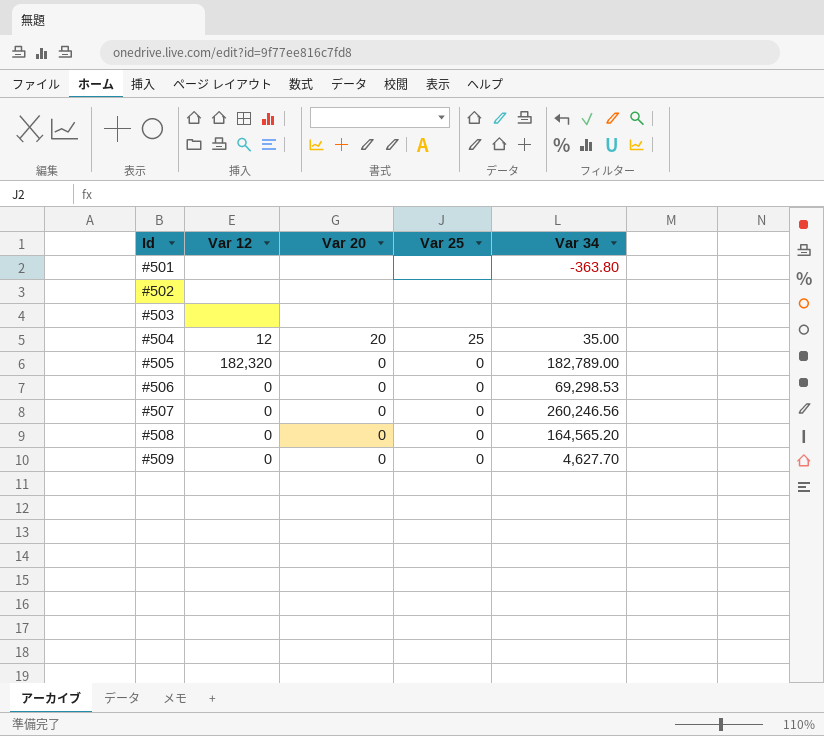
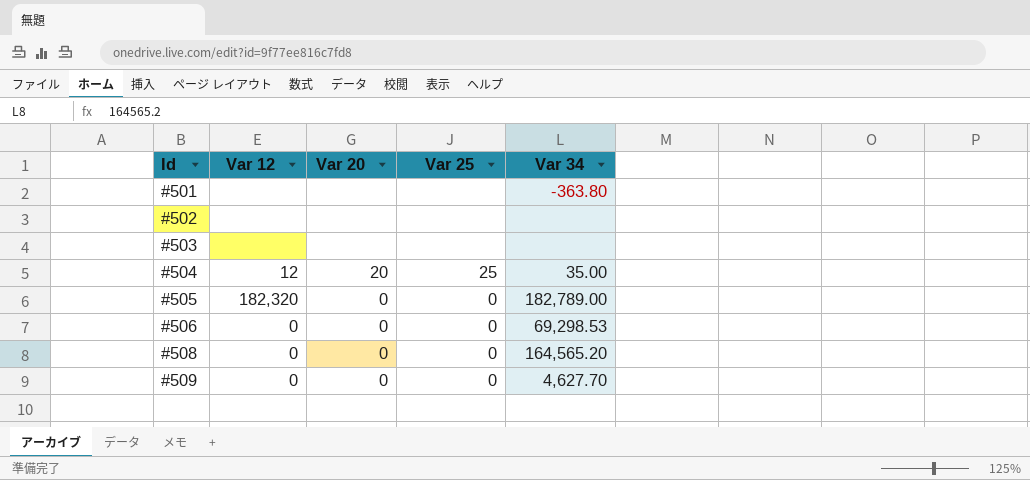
row #507: 0 | 0 | 0 | 260,246.56 -> none

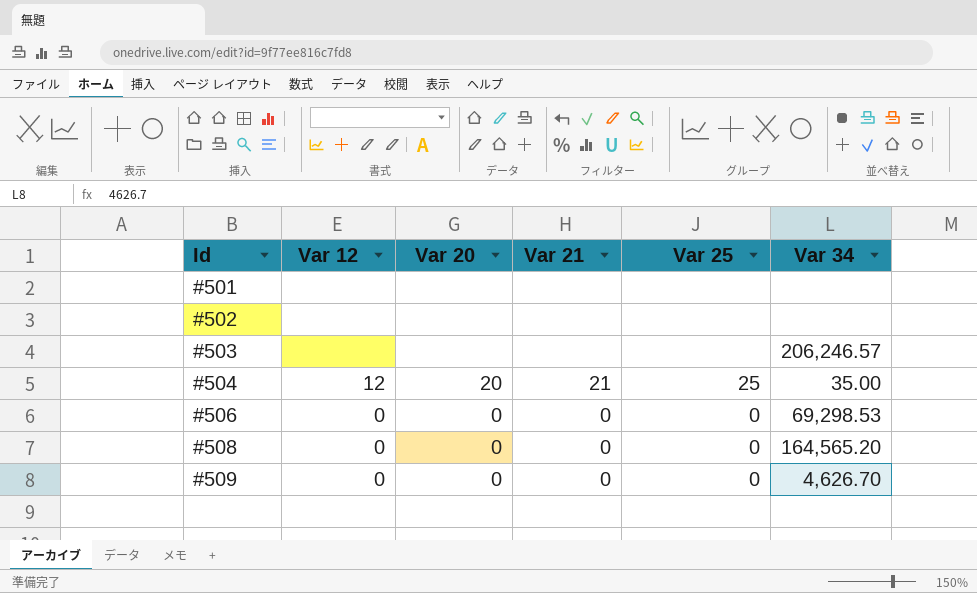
column Var 21 | position: none -> 4
row #505: 182,320 | 0 | 0 | 182,789.00 -> none
#501 | Var 34: -363.80 -> none
#503 | Var 34: none -> 206,246.57
#509 | Var 34: 4,627.70 -> 4,626.70

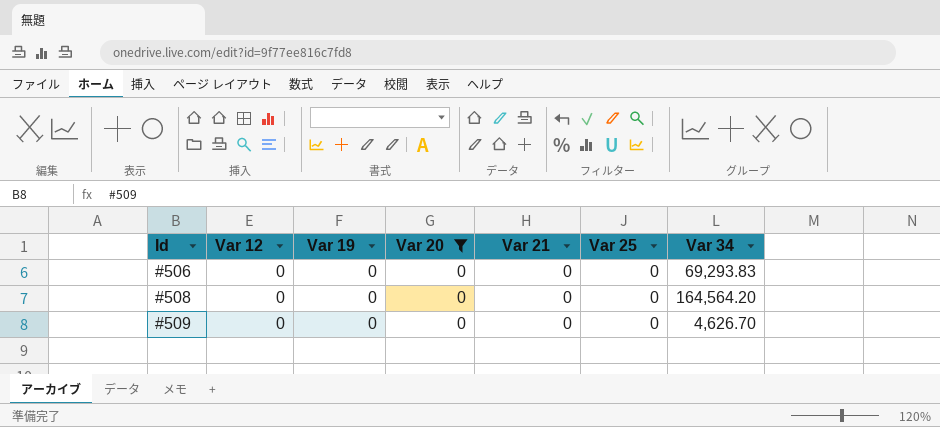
filter: none -> Var 20 = 0
column Var 19 | position: none -> 3
#506 | Var 34: 69,298.53 -> 69,293.83
#508 | Var 34: 164,565.20 -> 164,564.20

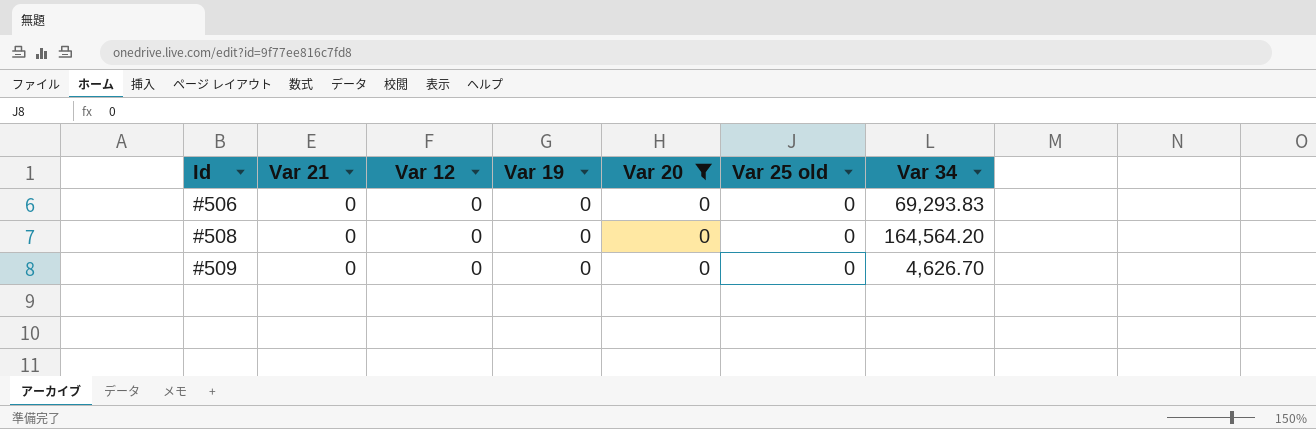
column Var 21 | position: 5 -> 2
column name: Var 25 -> Var 25 old

